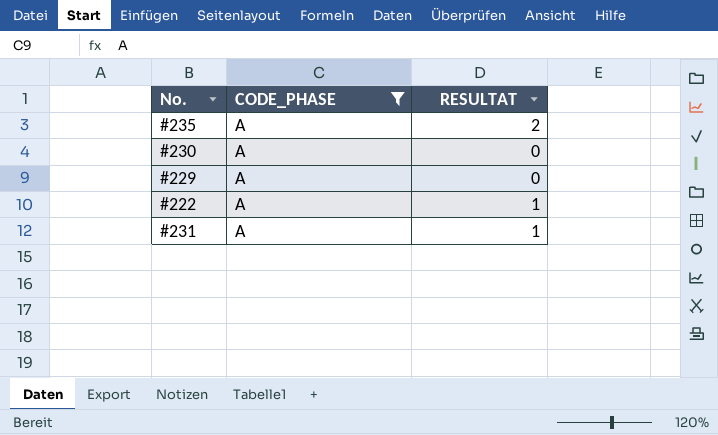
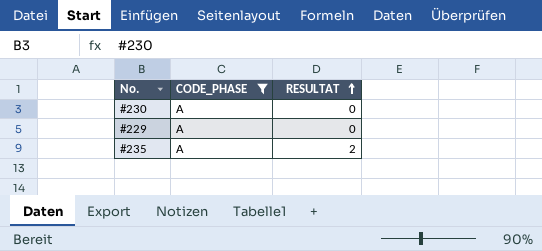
row order: none -> RESULTAT ascending
row #222: A | 1 -> none
row #231: A | 1 -> none

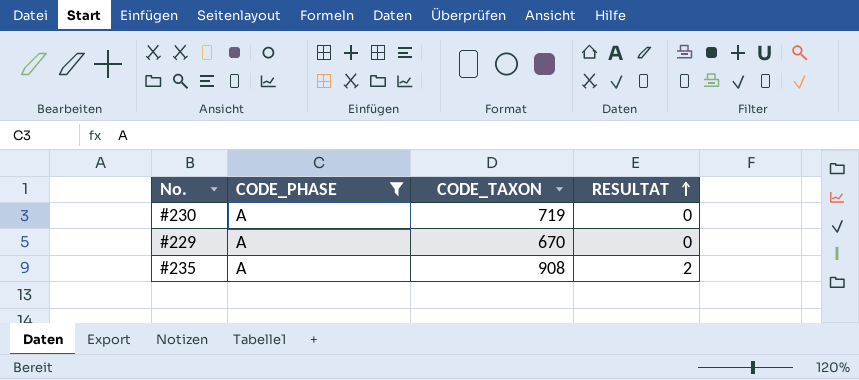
column CODE_TAXON | position: none -> 3

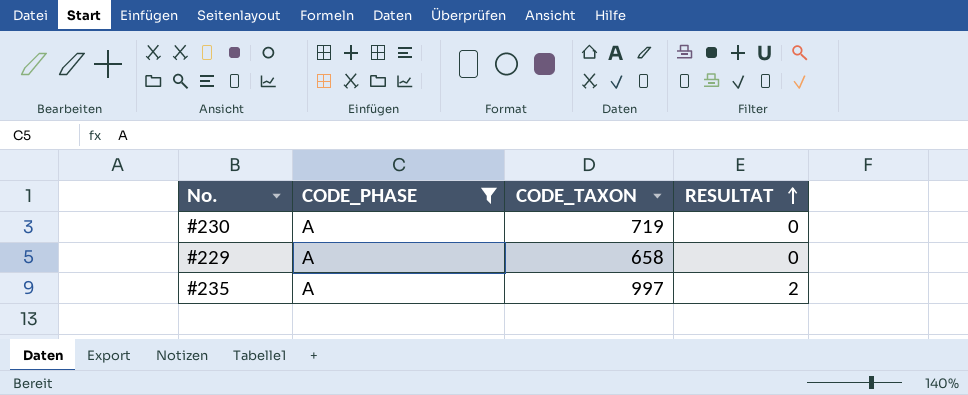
#229 | CODE_TAXON: 670 -> 658
#235 | CODE_TAXON: 908 -> 997

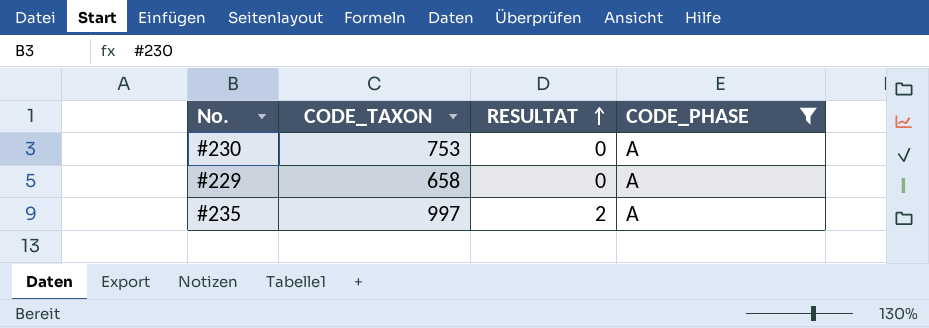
column CODE_PHASE | position: 2 -> 4
#230 | CODE_TAXON: 719 -> 753

